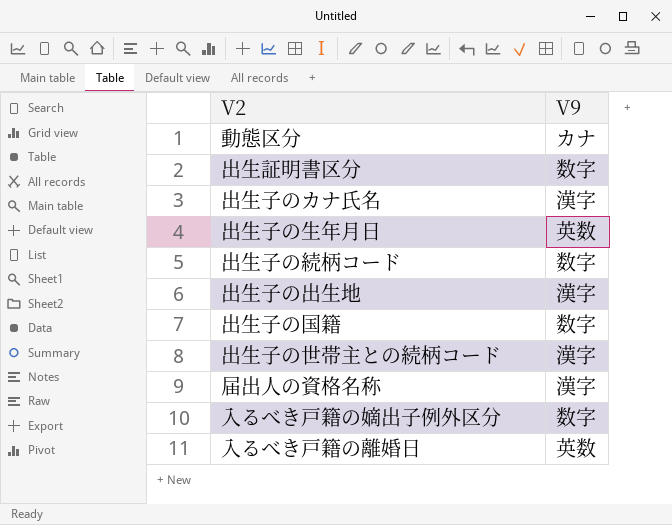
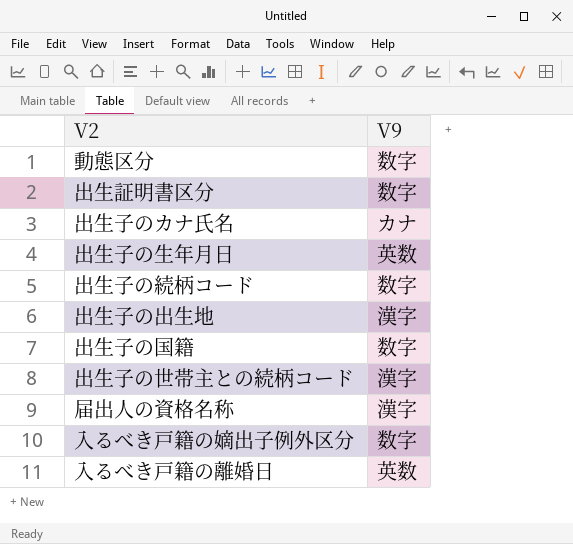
動態区分 | V9: カナ -> 数字
出生子のカナ氏名 | V9: 漢字 -> カナ

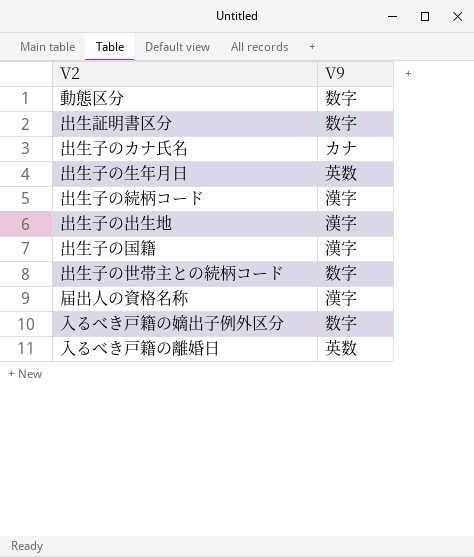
出生子の続柄コード | V9: 数字 -> 漢字
出生子の国籍 | V9: 数字 -> 漢字
出生子の世帯主との続柄コード | V9: 漢字 -> 数字

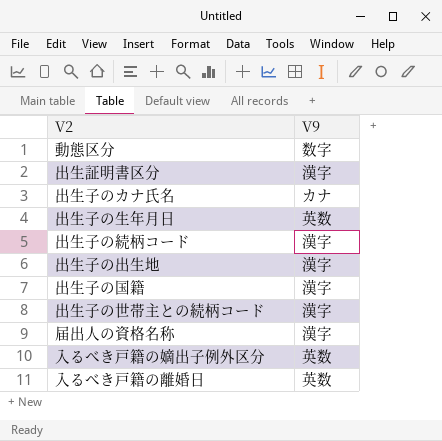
出生証明書区分 | V9: 数字 -> 漢字
出生子の世帯主との続柄コード | V9: 数字 -> 漢字
入るべき戸籍の嫡出子例外区分 | V9: 数字 -> 英数

